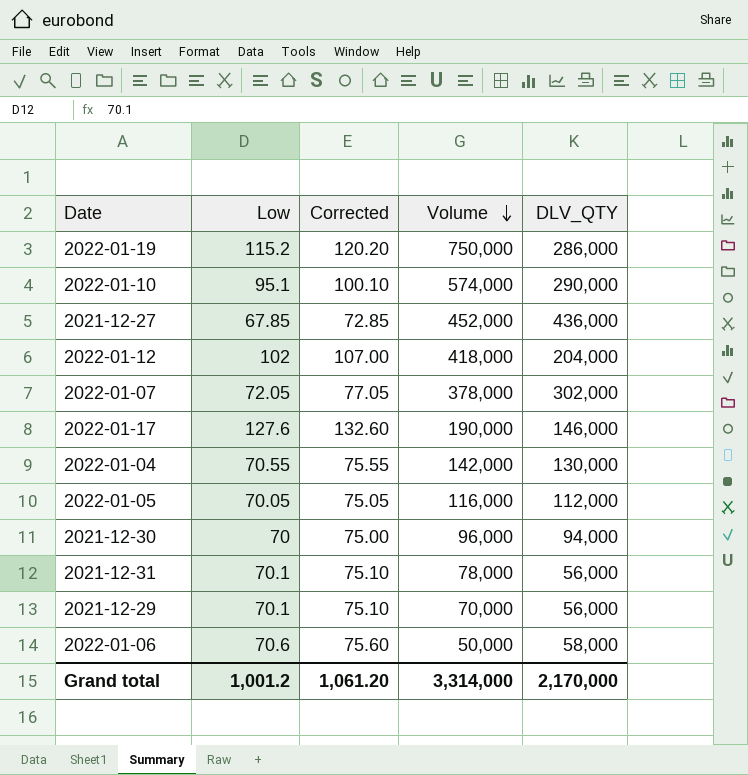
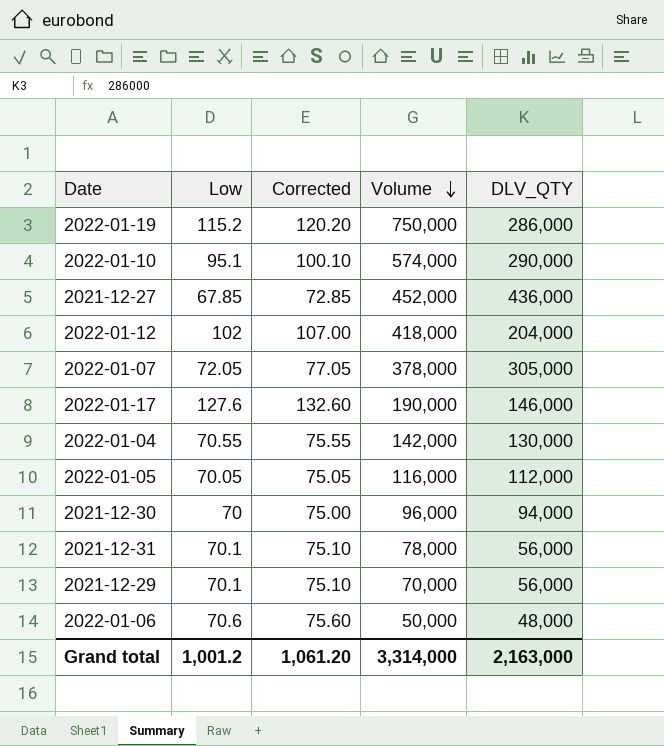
2022-01-07 | DLV_QTY: 302,000 -> 305,000
2022-01-06 | DLV_QTY: 58,000 -> 48,000
Grand total | DLV_QTY: 2,170,000 -> 2,163,000

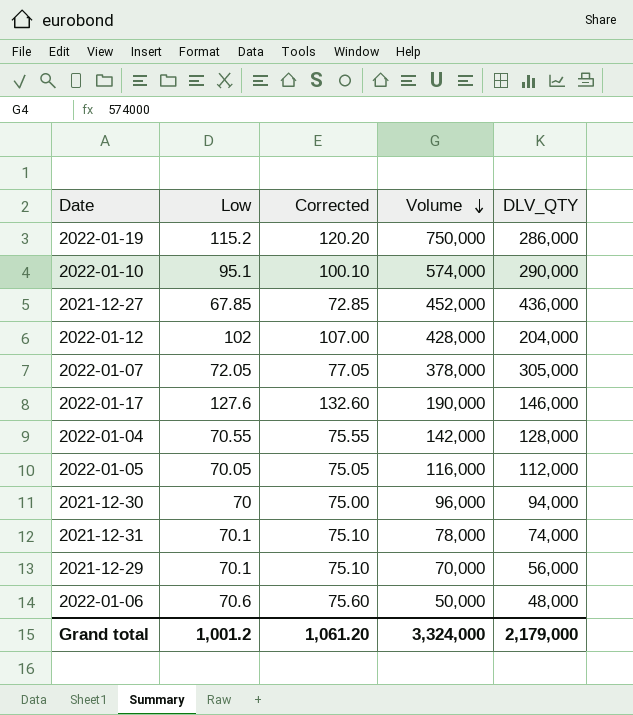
2022-01-12 | Volume: 418,000 -> 428,000
2022-01-04 | DLV_QTY: 130,000 -> 128,000
2021-12-31 | DLV_QTY: 56,000 -> 74,000
Grand total | Volume: 3,314,000 -> 3,324,000
Grand total | DLV_QTY: 2,163,000 -> 2,179,000

